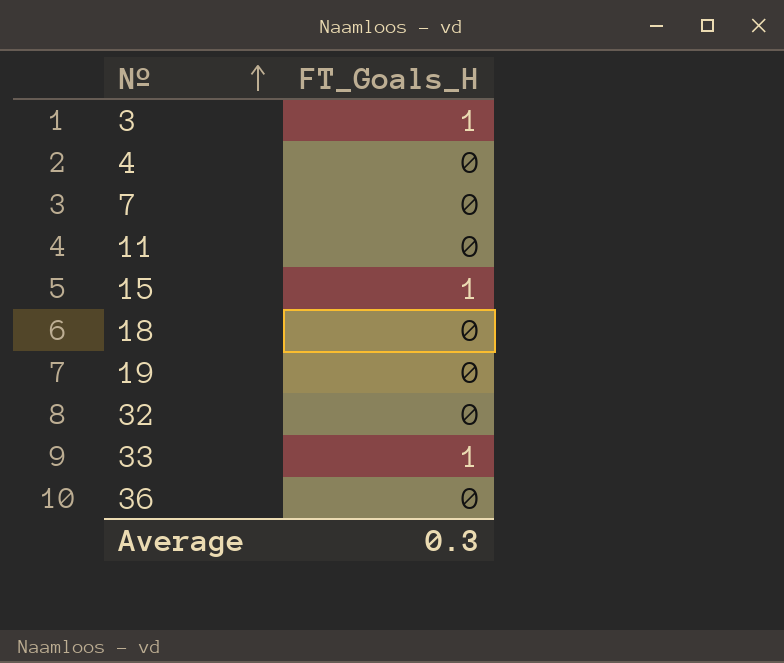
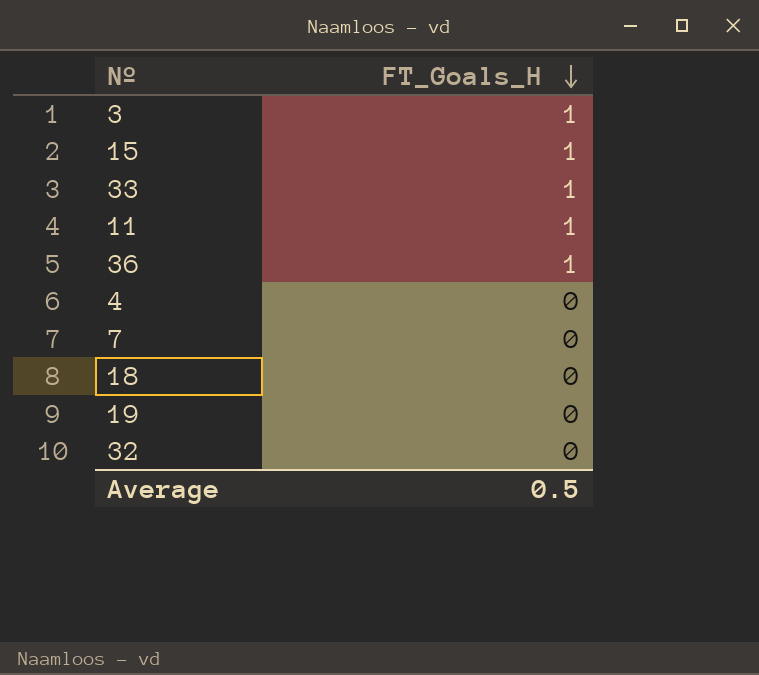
row order: Nº ascending -> FT_Goals_H descending
11 | FT_Goals_H: 0 -> 1
36 | FT_Goals_H: 0 -> 1
Average | FT_Goals_H: 0.3 -> 0.5

